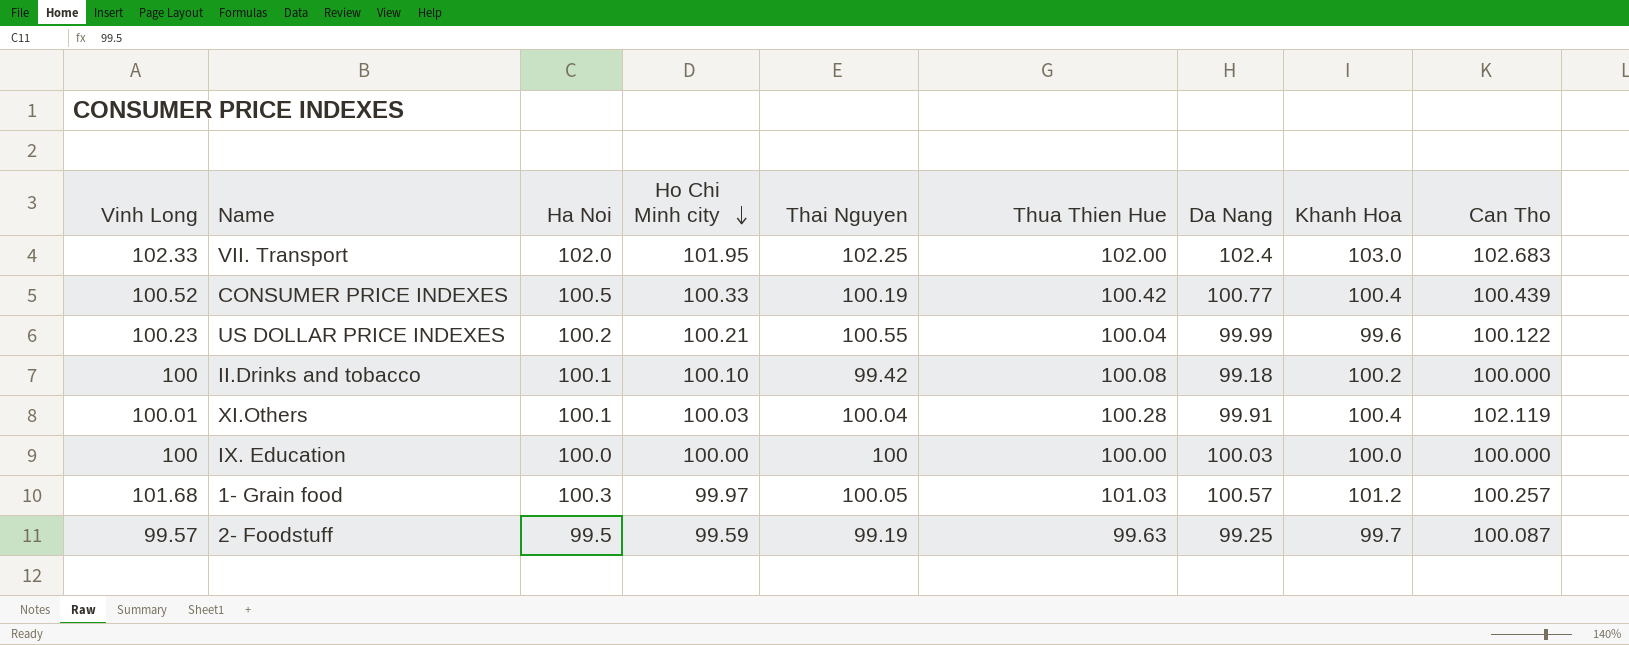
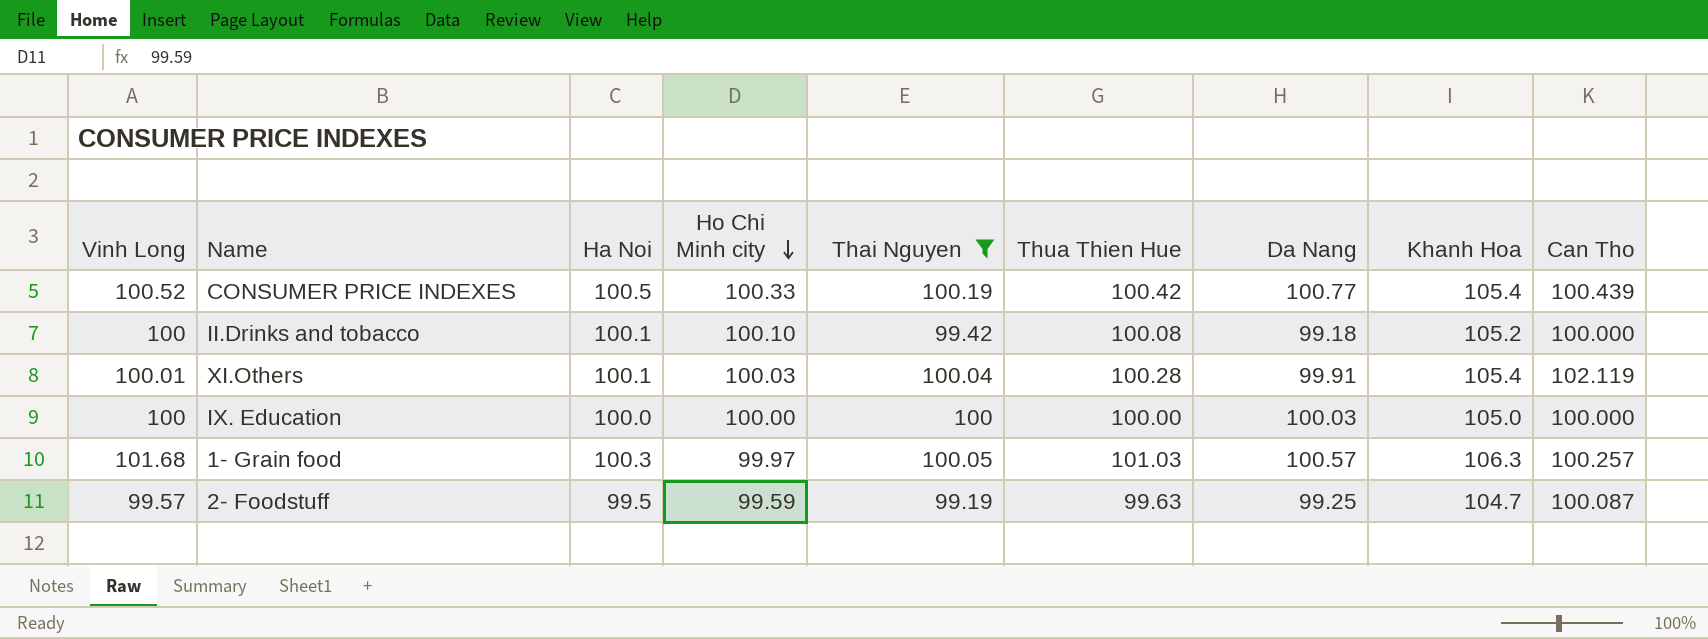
filter: none -> Thai Nguyen <= 100.19
CONSUMER PRICE INDEXES | Khanh Hoa: 100.4 -> 105.4
II.Drinks and tobacco | Khanh Hoa: 100.2 -> 105.2
XI.Others | Khanh Hoa: 100.4 -> 105.4
IX. Education | Khanh Hoa: 100.0 -> 105.0
1- Grain food | Khanh Hoa: 101.2 -> 106.3
2- Foodstuff | Khanh Hoa: 99.7 -> 104.7

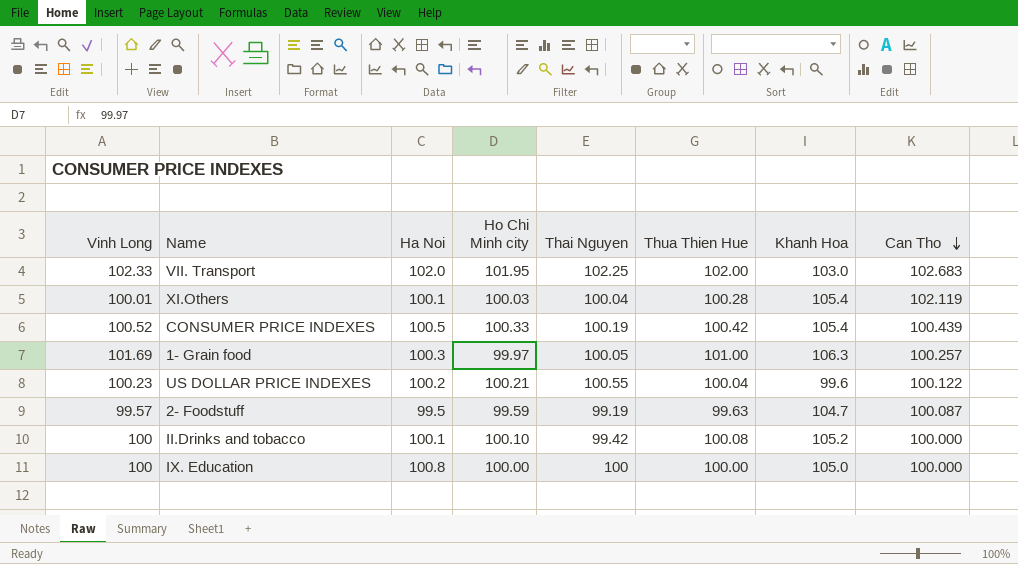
filter: Thai Nguyen <= 100.19 -> none
row order: Ho Chi Minh city descending -> Can Tho descending
column Da Nang | position: 7 -> none
1- Grain food | Vinh Long: 101.68 -> 101.69
1- Grain food | Thua Thien Hue: 101.03 -> 101.00
IX. Education | Ha Noi: 100.0 -> 100.8

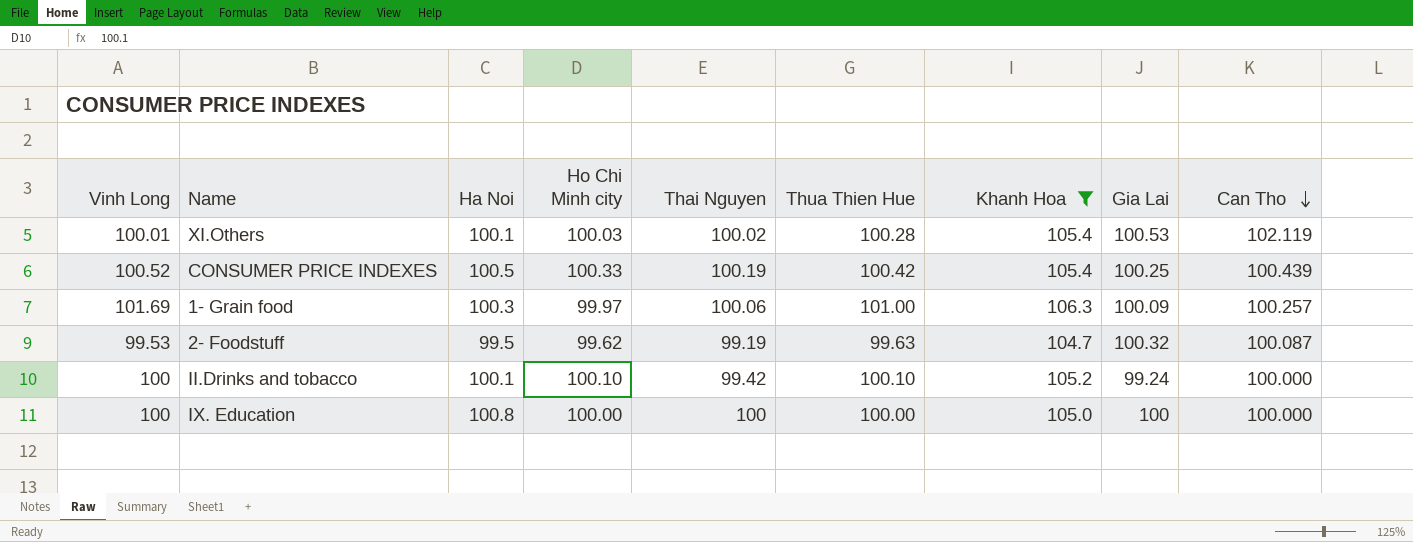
filter: none -> Khanh Hoa >= 104.7
column Gia Lai | position: none -> 8
XI.Others | Thai Nguyen: 100.04 -> 100.02
1- Grain food | Thai Nguyen: 100.05 -> 100.06
2- Foodstuff | Vinh Long: 99.57 -> 99.53
2- Foodstuff | Ho Chi Minh city: 99.59 -> 99.62
II.Drinks and tobacco | Thua Thien Hue: 100.08 -> 100.10

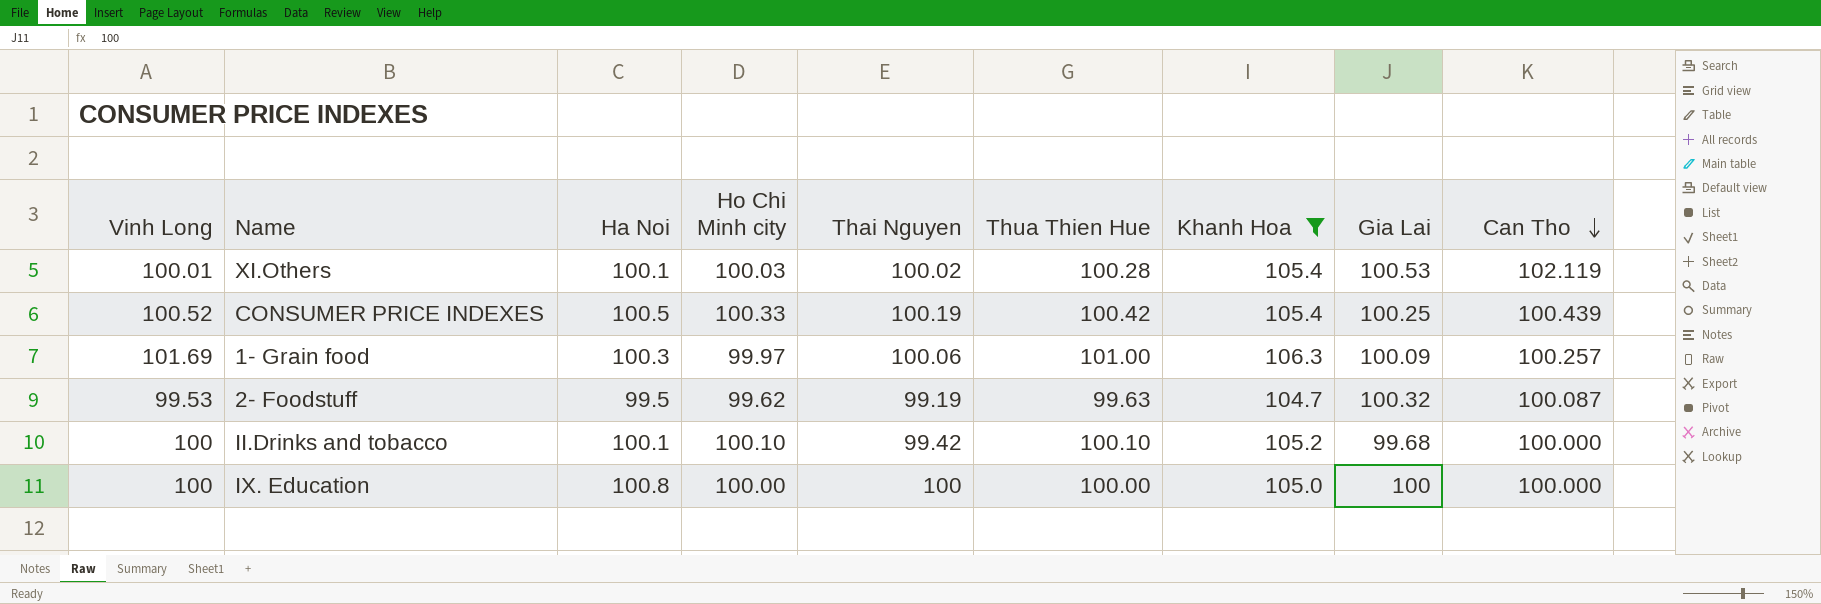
II.Drinks and tobacco | Gia Lai: 99.24 -> 99.68

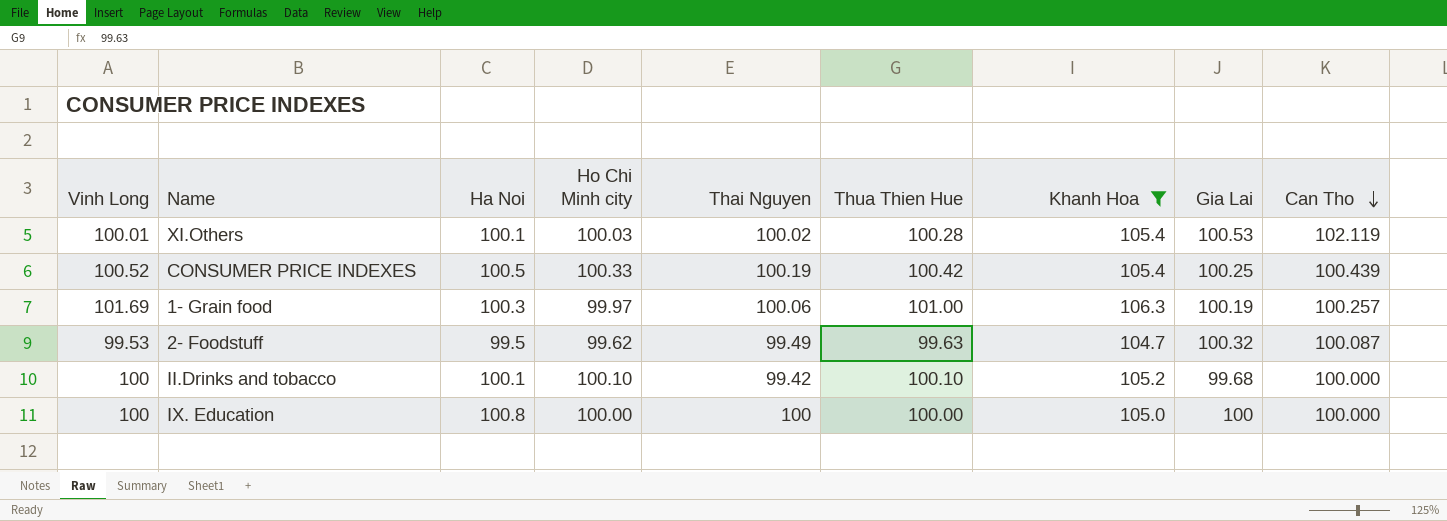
1- Grain food | Gia Lai: 100.09 -> 100.19
2- Foodstuff | Thai Nguyen: 99.19 -> 99.49

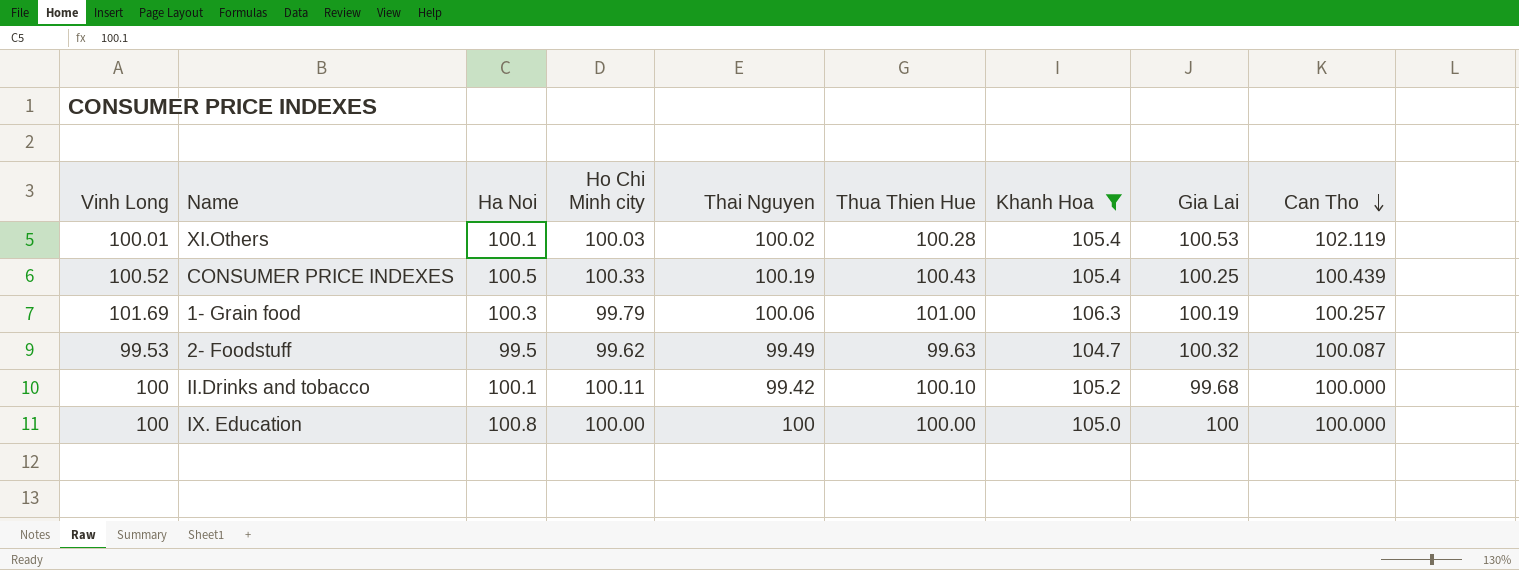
CONSUMER PRICE INDEXES | Thua Thien Hue: 100.42 -> 100.43
1- Grain food | Ho Chi Minh city: 99.97 -> 99.79
II.Drinks and tobacco | Ho Chi Minh city: 100.10 -> 100.11

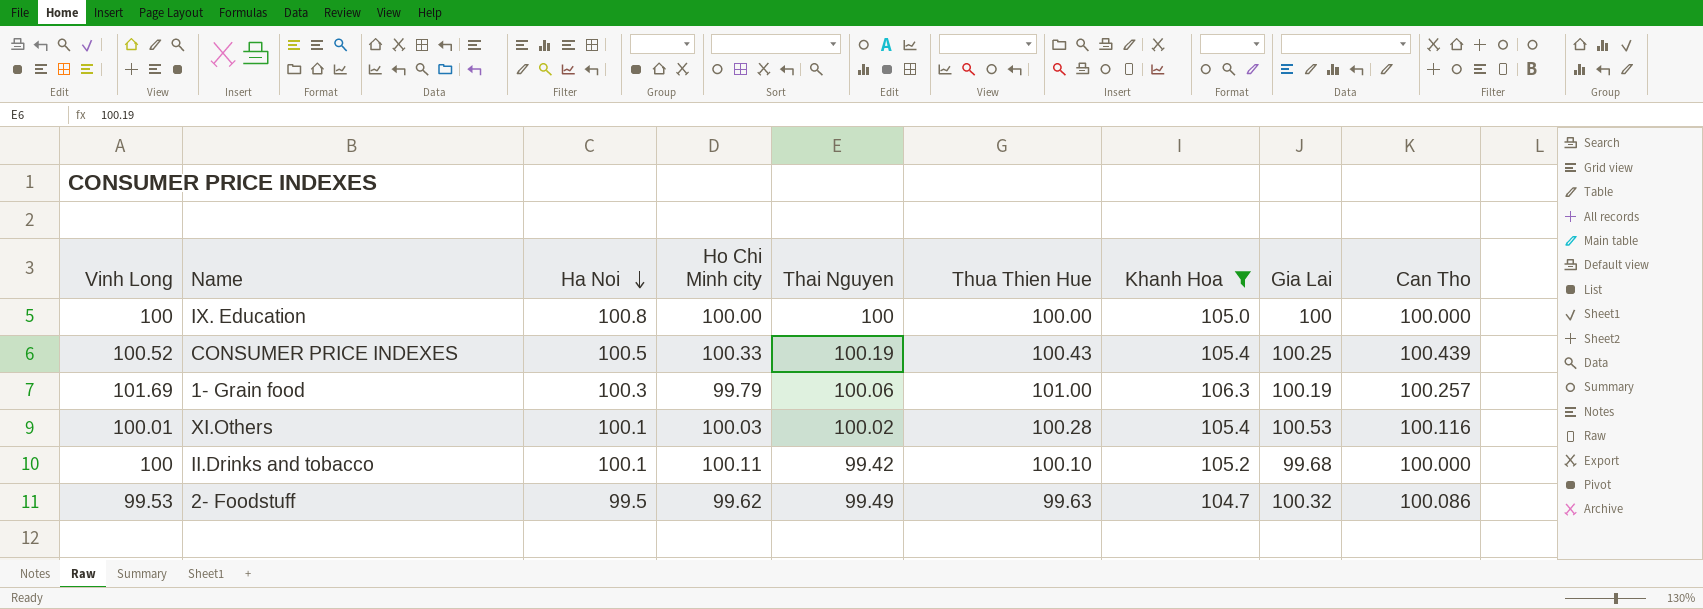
row order: Can Tho descending -> Ha Noi descending
XI.Others | Can Tho: 102.119 -> 100.116
2- Foodstuff | Can Tho: 100.087 -> 100.086

